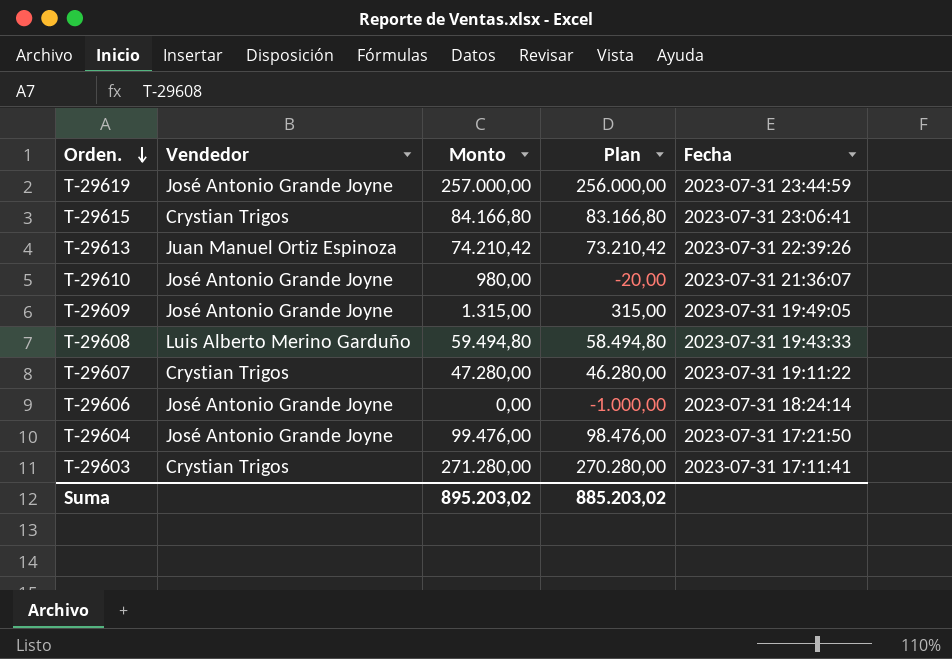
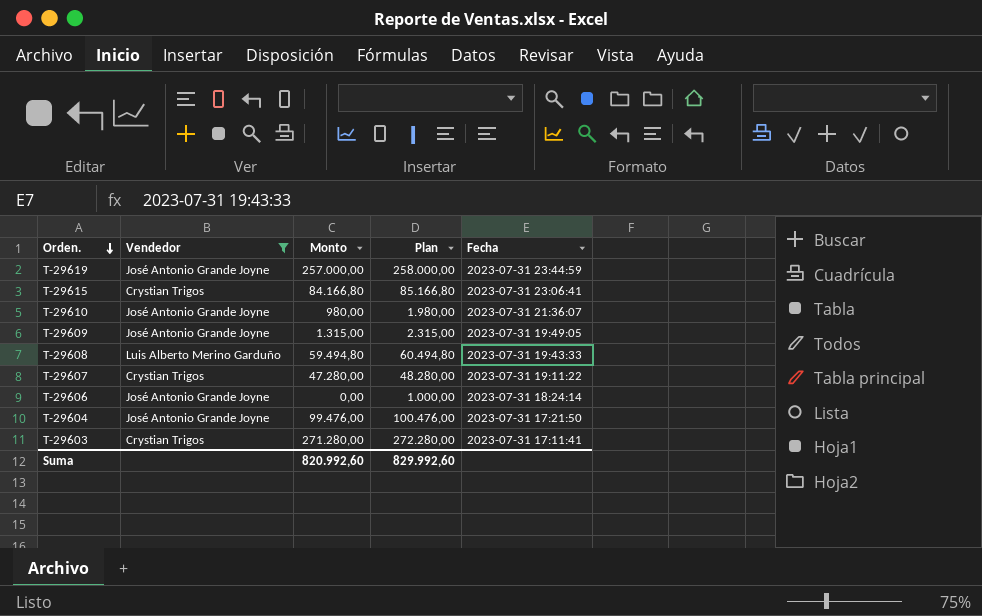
filter: none -> Vendedor != Juan Manuel Ortiz Espinoza
column Plan | formula: [Monto] - 1000 -> [Monto] + 1000
Suma | Monto: 895.203,02 -> 820.992,60
Suma | Plan: 885.203,02 -> 829.992,60

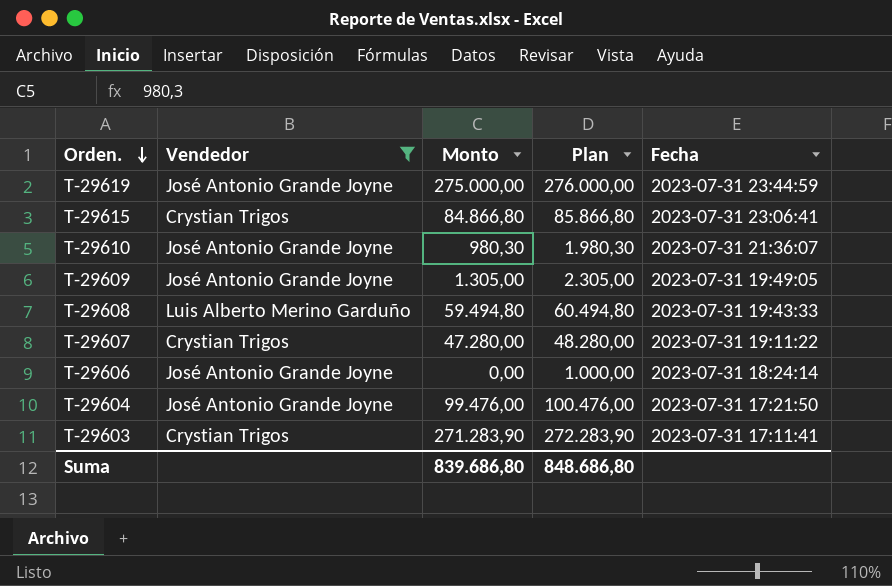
T-29619 | Monto: 257.000,00 -> 275.000,00
T-29619 | Plan: 258.000,00 -> 276.000,00
T-29615 | Monto: 84.166,80 -> 84.866,80
T-29615 | Plan: 85.166,80 -> 85.866,80
T-29610 | Monto: 980,00 -> 980,30
T-29610 | Plan: 1.980,00 -> 1.980,30
T-29609 | Monto: 1.315,00 -> 1.305,00
T-29609 | Plan: 2.315,00 -> 2.305,00
T-29603 | Monto: 271.280,00 -> 271.283,90
T-29603 | Plan: 272.280,00 -> 272.283,90
Suma | Monto: 820.992,60 -> 839.686,80
Suma | Plan: 829.992,60 -> 848.686,80

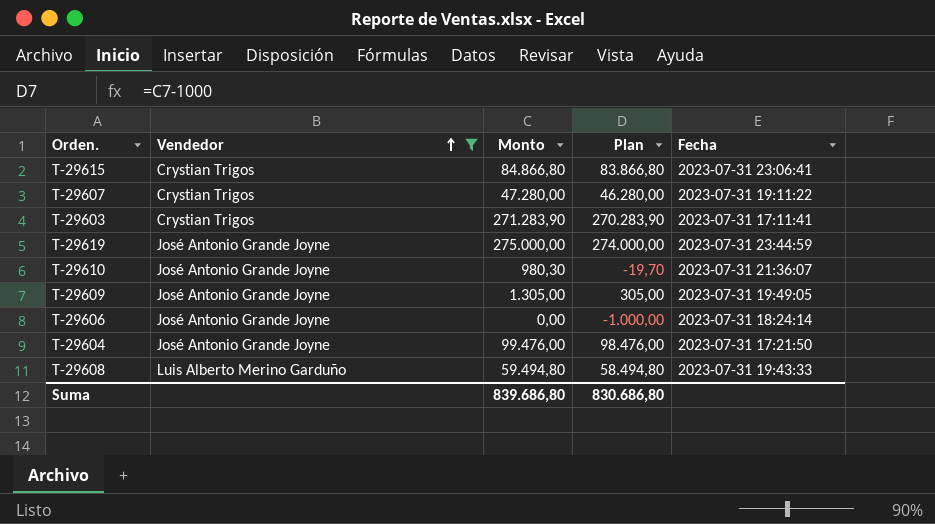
row order: Orden. descending -> Vendedor ascending
column Plan | formula: [Monto] + 1000 -> [Monto] - 1000
Suma | Plan: 848.686,80 -> 830.686,80

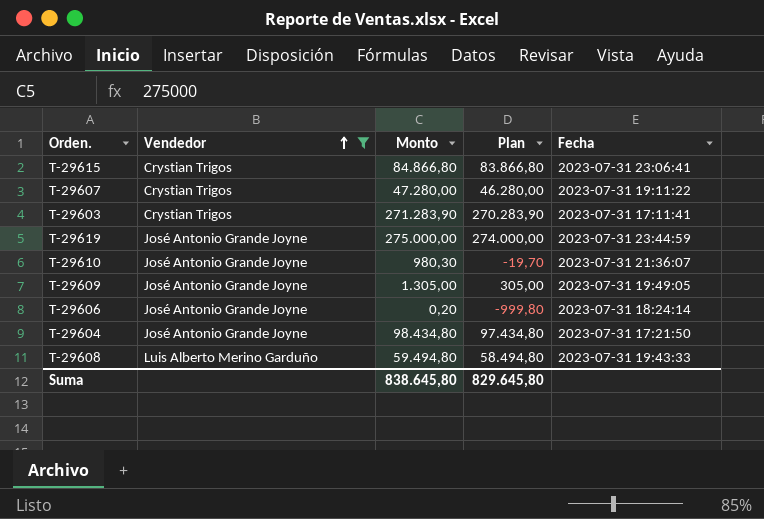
T-29606 | Monto: 0,00 -> 0,20
T-29606 | Plan: -1.000,00 -> -999,80
T-29604 | Monto: 99.476,00 -> 98.434,80
T-29604 | Plan: 98.476,00 -> 97.434,80
Suma | Monto: 839.686,80 -> 838.645,80
Suma | Plan: 830.686,80 -> 829.645,80

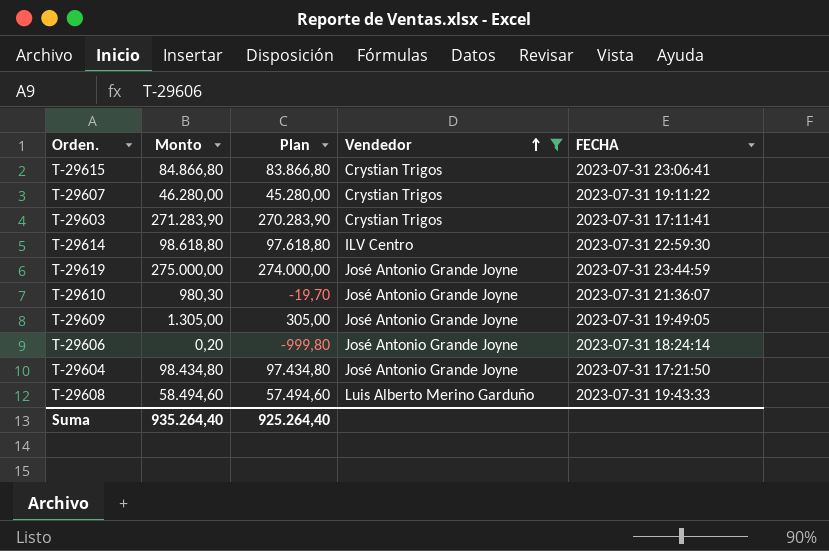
column Vendedor | position: 2 -> 4
column name: Fecha -> FECHA
T-29607 | Monto: 47.280,00 -> 46.280,00
T-29607 | Plan: 46.280,00 -> 45.280,00
row T-29614: none -> 98.618,80 | 97.618,80 | ILV Centro | 2023-07-31 22:59:30
T-29608 | Monto: 59.494,80 -> 58.494,60
T-29608 | Plan: 58.494,80 -> 57.494,60
Suma | Monto: 838.645,80 -> 935.264,40
Suma | Plan: 829.645,80 -> 925.264,40

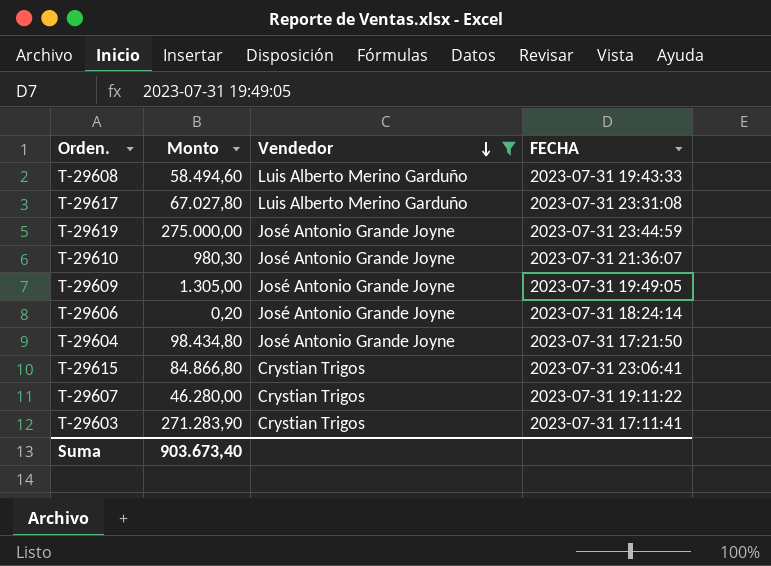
row order: Vendedor ascending -> Vendedor descending
column Plan | formula: [Monto] - 1000 -> none
row T-29614: 98.618,80 | 97.618,80 | ILV Centro | 2023-07-31 22:59:30 -> none
row T-29617: none -> 67.027,80 | Luis Alberto Merino Garduño | 2023-07-31 23:31:08
Suma | Monto: 935.264,40 -> 903.673,40

